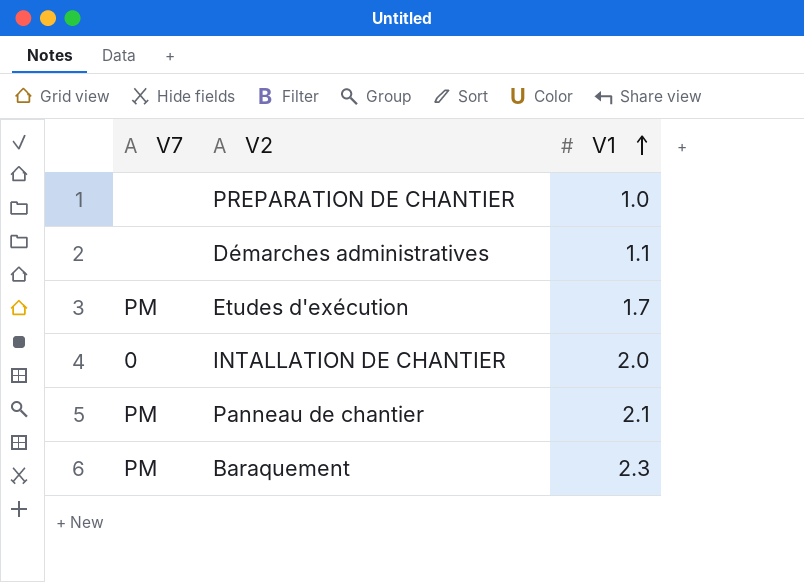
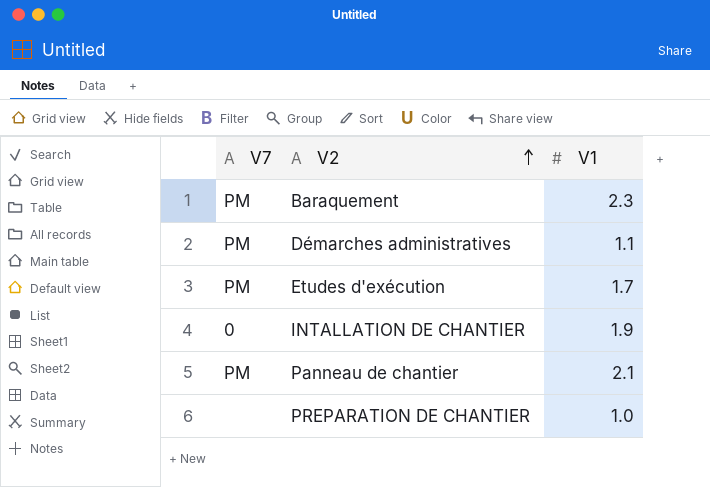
row order: V1 ascending -> V2 ascending
Démarches administratives | V7: none -> PM
INTALLATION DE CHANTIER | V1: 2.0 -> 1.9

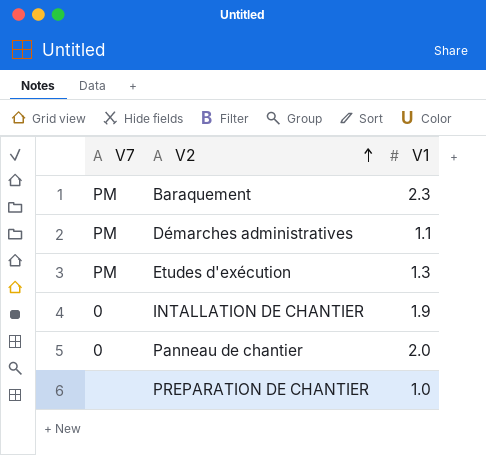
Etudes d'exécution | V1: 1.7 -> 1.3
Panneau de chantier | V7: PM -> 0
Panneau de chantier | V1: 2.1 -> 2.0

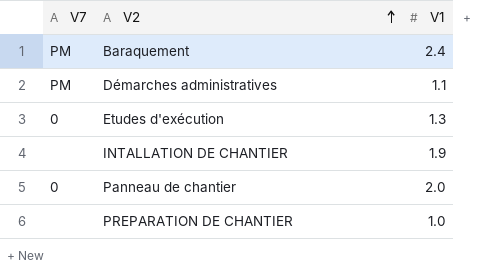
Baraquement | V1: 2.3 -> 2.4
Etudes d'exécution | V7: PM -> 0
INTALLATION DE CHANTIER | V7: 0 -> none

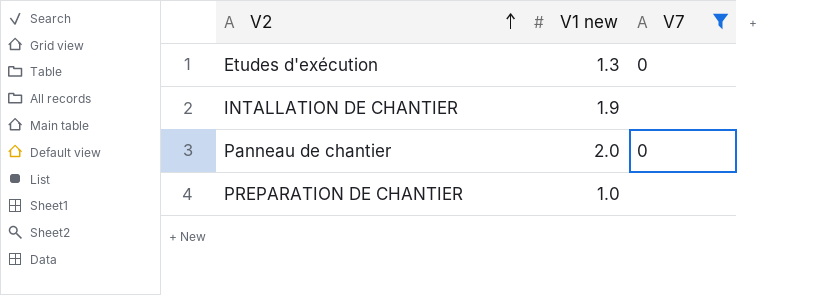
filter: none -> V7 != PM
column name: V1 -> V1 new
column V7 | position: 1 -> 3

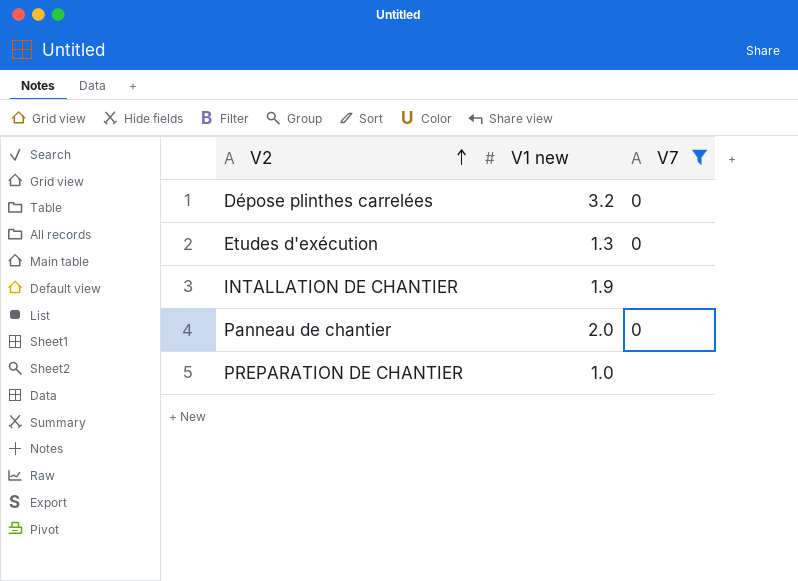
row Dépose plinthes carrelées: none -> 3.2 | 0

